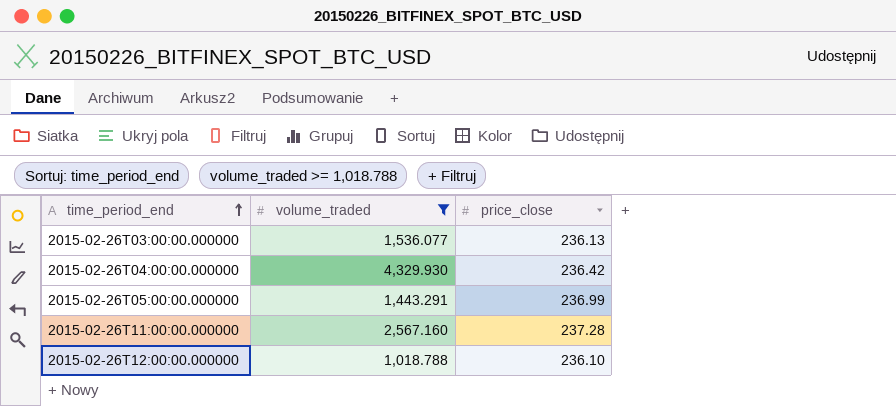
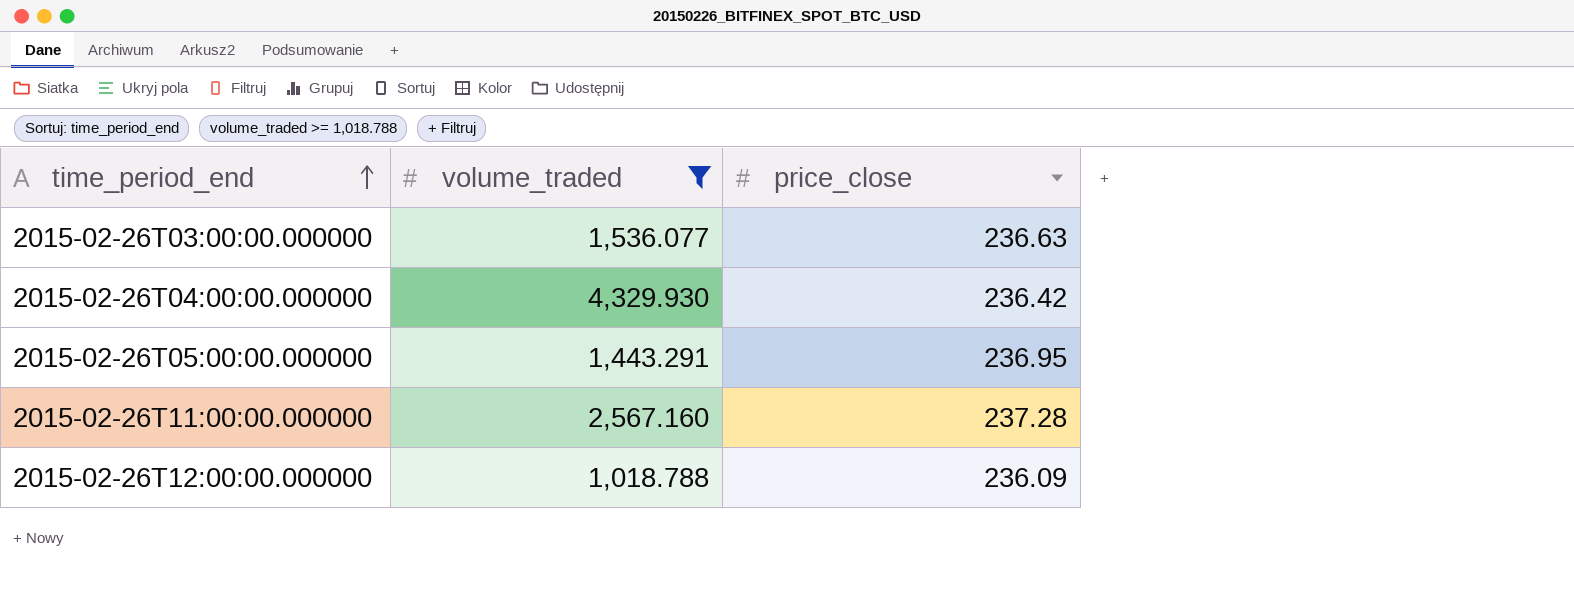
2015-02-26T03:00:00.000000 | price_close: 236.13 -> 236.63
2015-02-26T05:00:00.000000 | price_close: 236.99 -> 236.95
2015-02-26T12:00:00.000000 | price_close: 236.10 -> 236.09

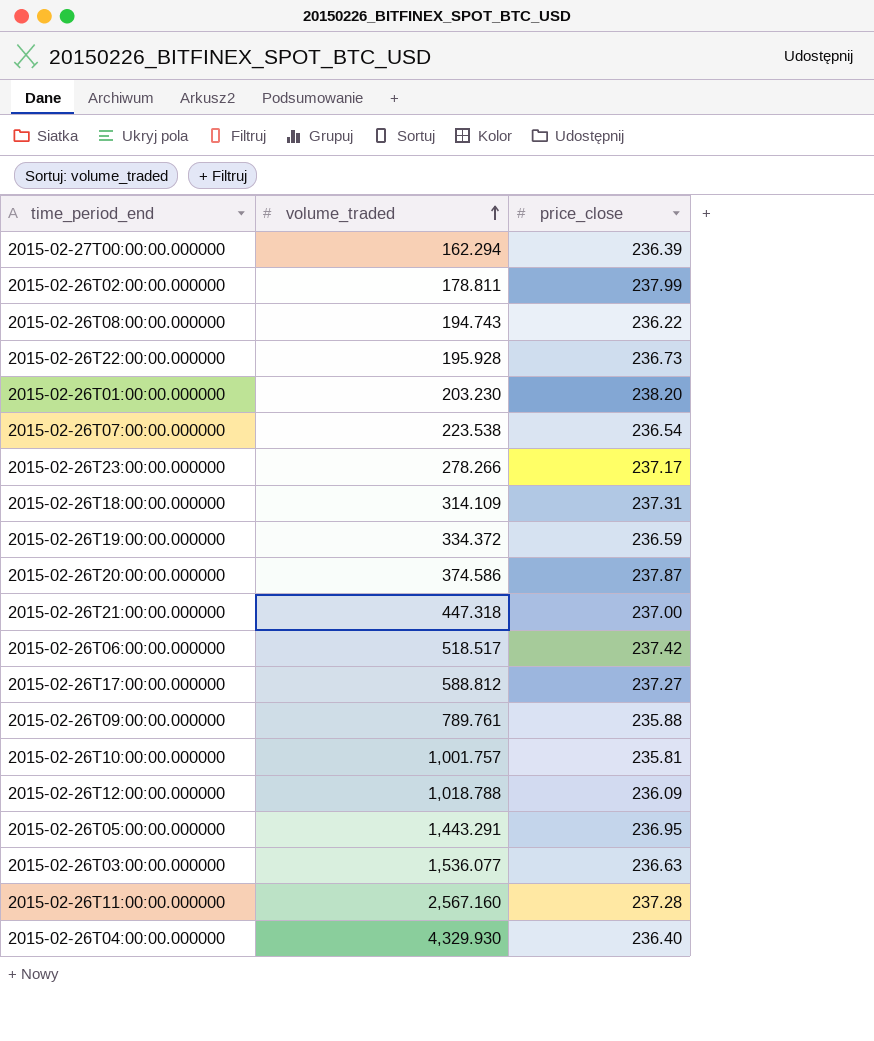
filter: volume_traded >= 1,018.788 -> none
row order: time_period_end ascending -> volume_traded ascending
2015-02-26T04:00:00.000000 | price_close: 236.42 -> 236.40

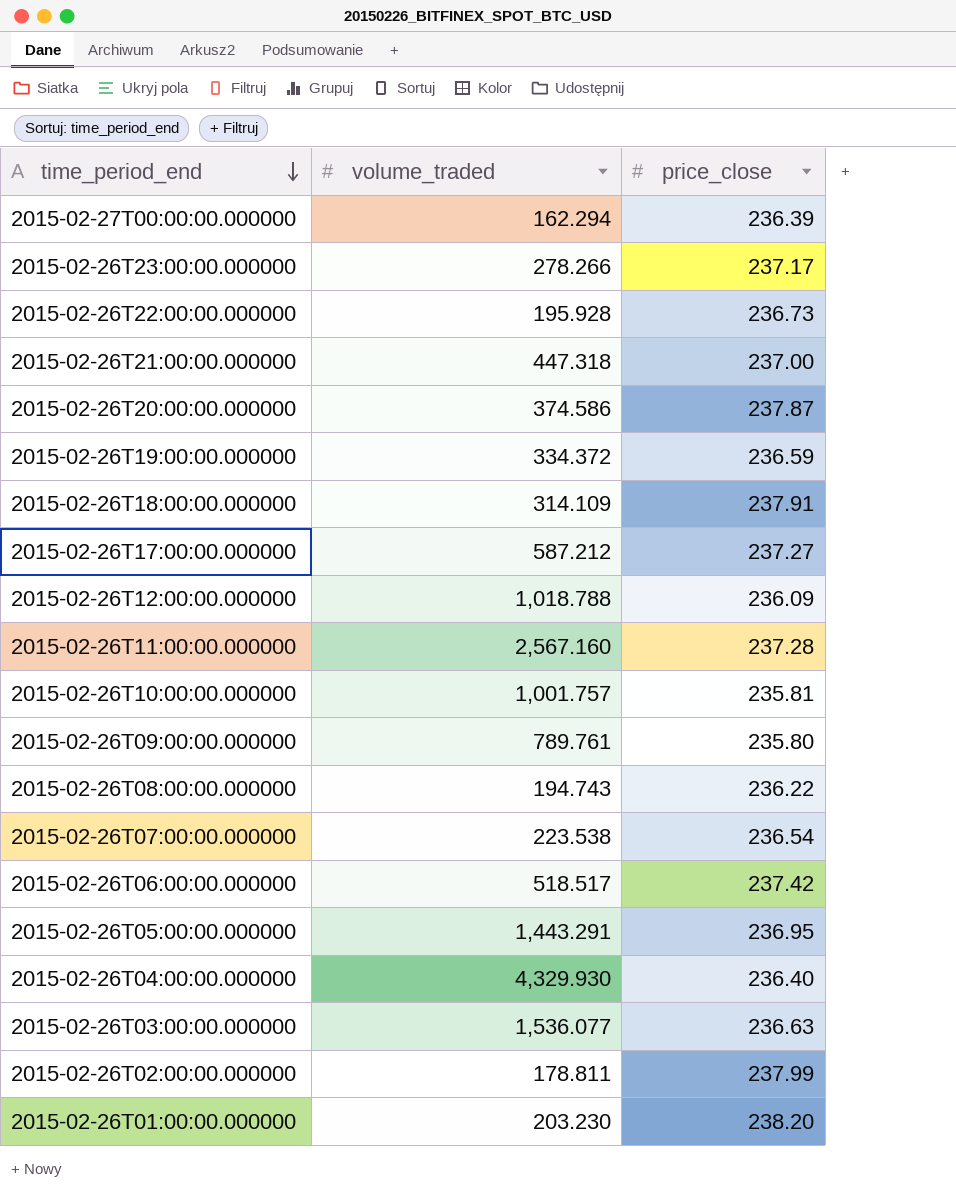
row order: volume_traded ascending -> time_period_end descending
2015-02-26T18:00:00.000000 | price_close: 237.31 -> 237.91
2015-02-26T17:00:00.000000 | volume_traded: 588.812 -> 587.212
2015-02-26T09:00:00.000000 | price_close: 235.88 -> 235.80

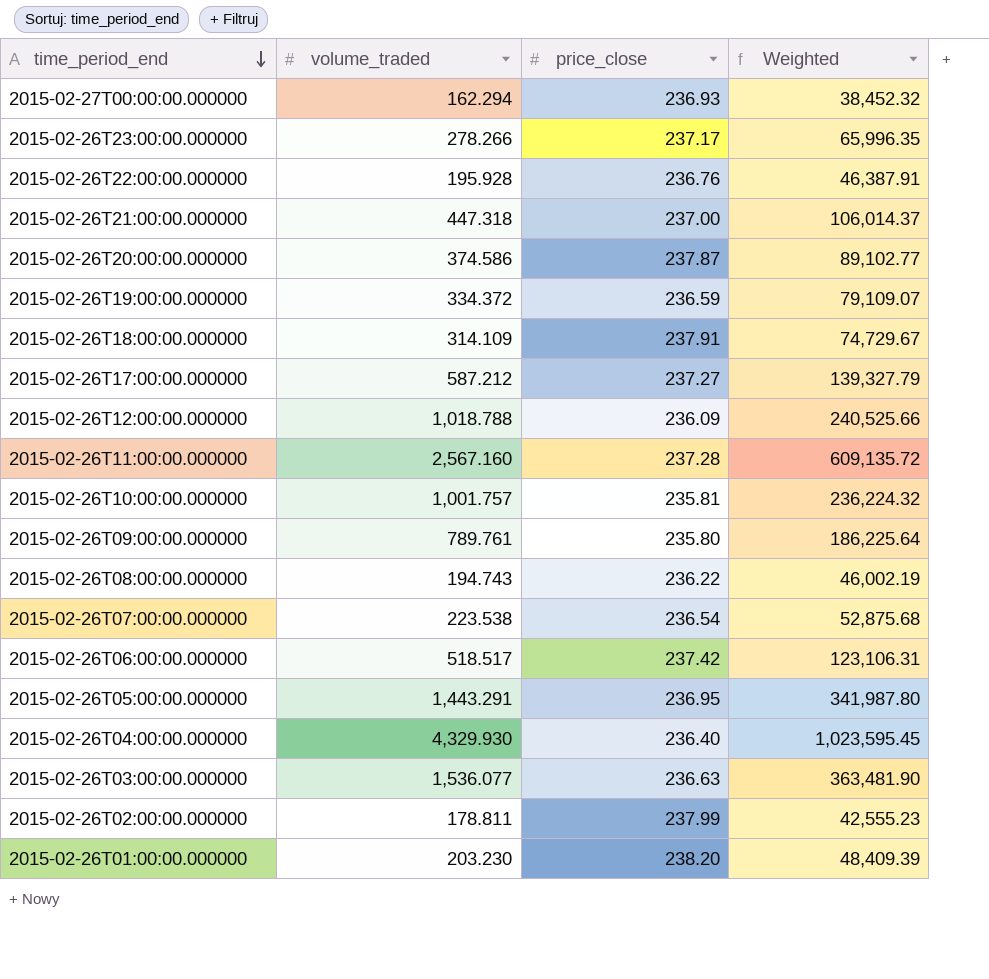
column Weighted | formula: none -> [volume_traded] * [price_close]
2015-02-27T00:00:00.000000 | price_close: 236.39 -> 236.93
2015-02-26T22:00:00.000000 | price_close: 236.73 -> 236.76

